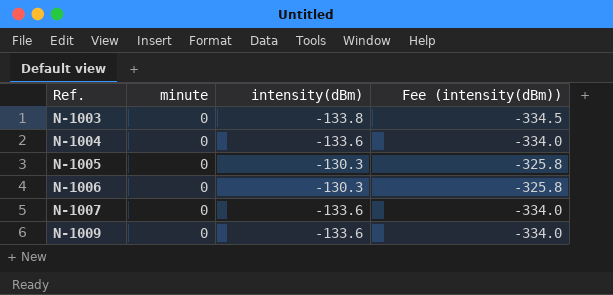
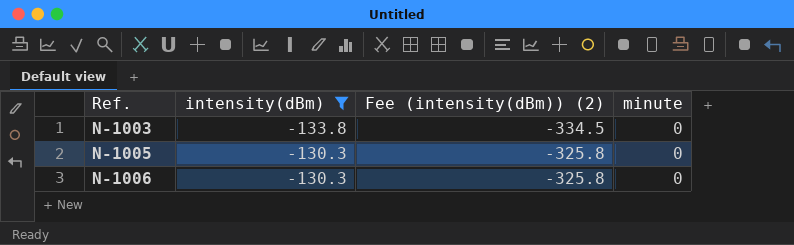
filter: none -> intensity(dBm) != -133.6
column name: Fee (intensity(dBm)) -> Fee (intensity(dBm)) (2)
column minute | position: 2 -> 4

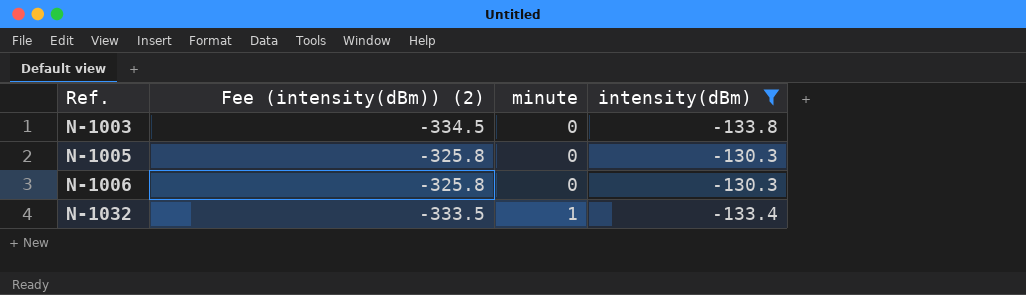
column intensity(dBm) | position: 2 -> 4
row N-1032: none -> -333.5 | 1 | -133.4

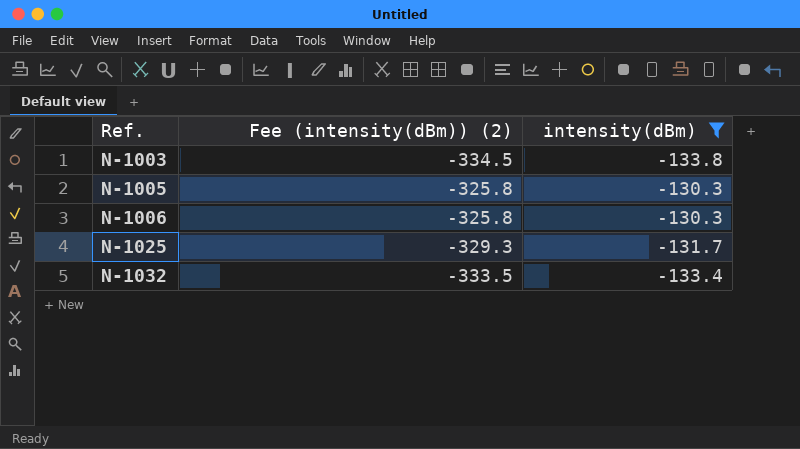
column minute | position: 3 -> none
row N-1025: none -> -329.3 | -131.7

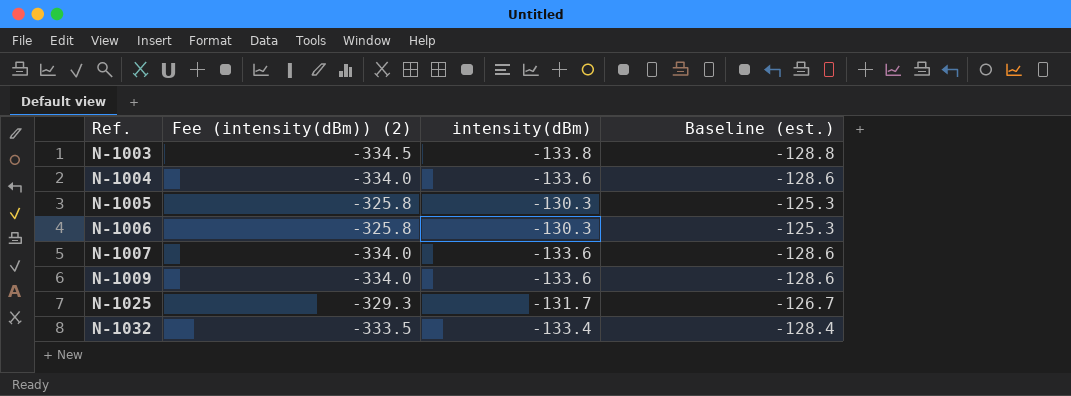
filter: intensity(dBm) != -133.6 -> none
column Baseline (est.) | formula: none -> [intensity(dBm)] + 5

